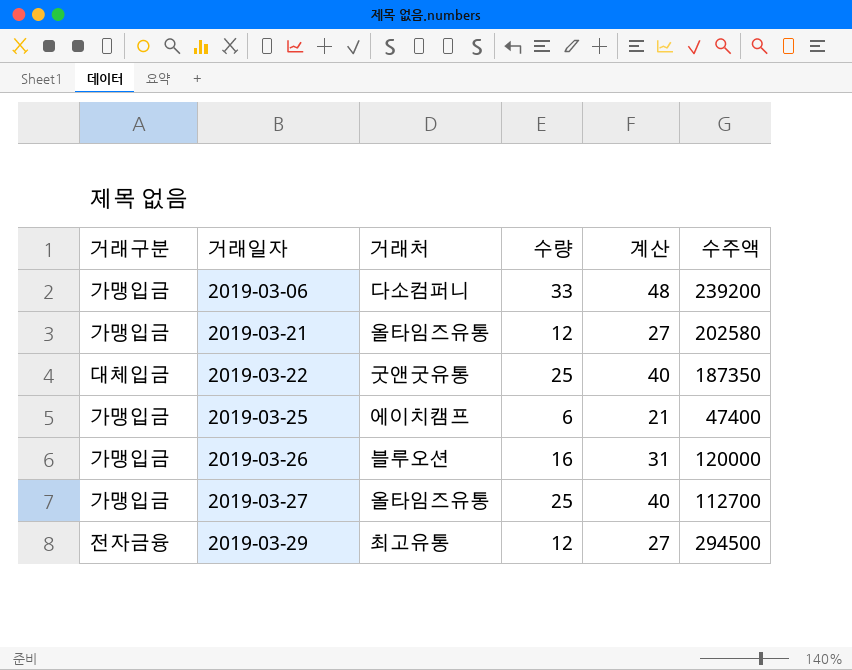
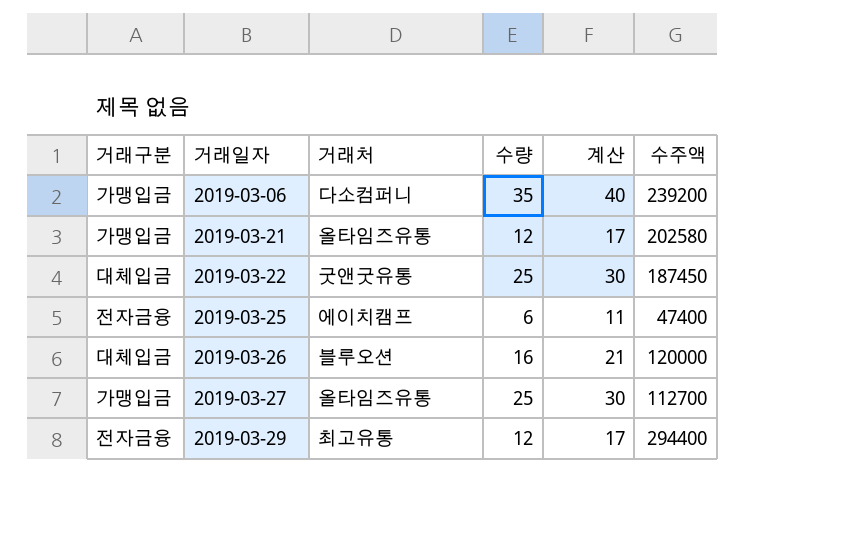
column 계산 | formula: [수량] + 15 -> [수량] + 5
2019-03-06 | 수량: 33 -> 35
2019-03-22 | 수주액: 187350 -> 187450
2019-03-25 | 거래구분: 가맹입금 -> 전자금융
2019-03-26 | 거래구분: 가맹입금 -> 대체입금
2019-03-29 | 수주액: 294500 -> 294400

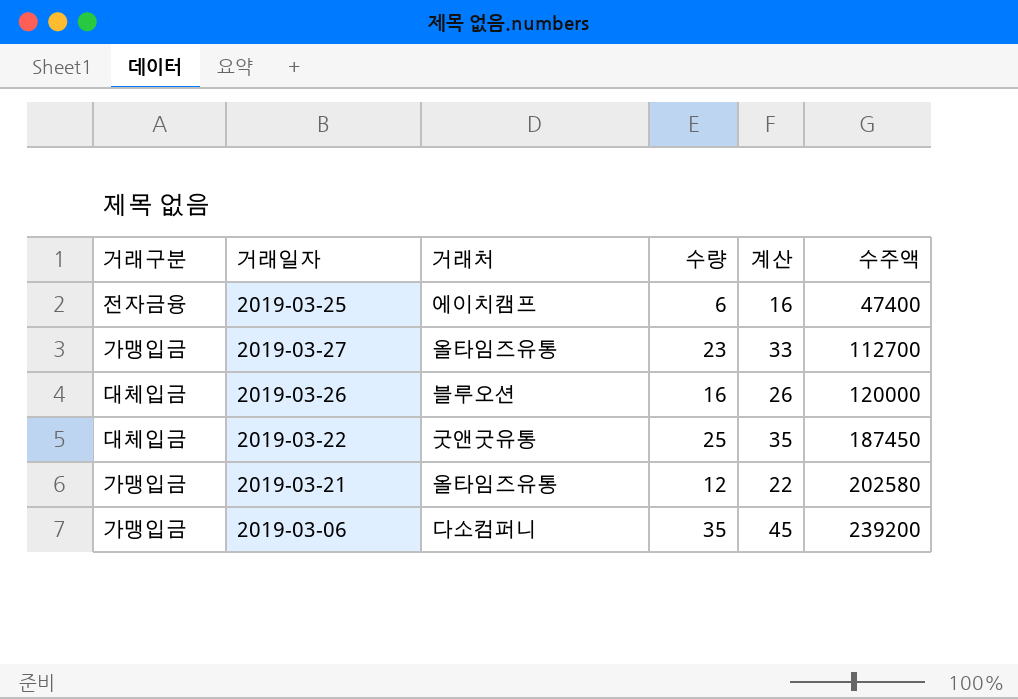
row order: 거래일자 ascending -> 수주액 ascending
column 계산 | formula: [수량] + 5 -> [수량] + 10
row 2019-03-29: 전자금융 | 최고유통 | 12 | 17 | 294400 -> none
2019-03-27 | 수량: 25 -> 23

